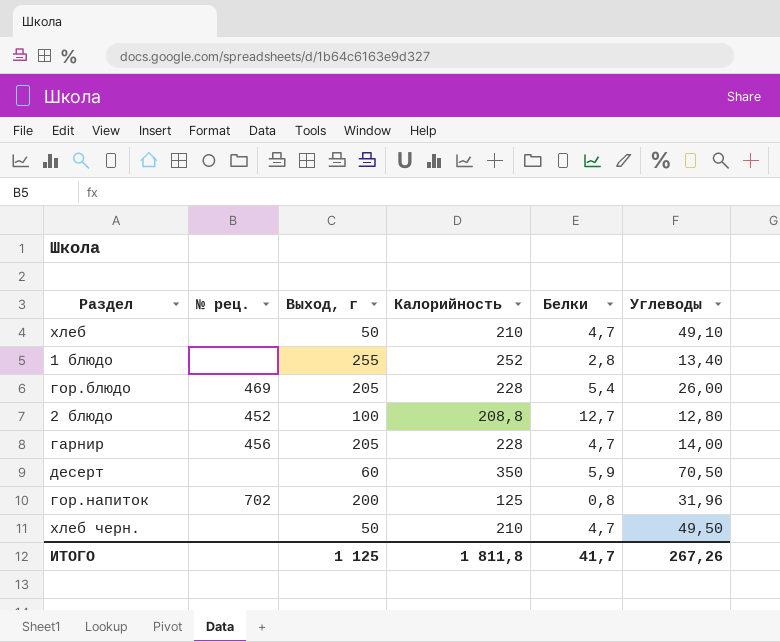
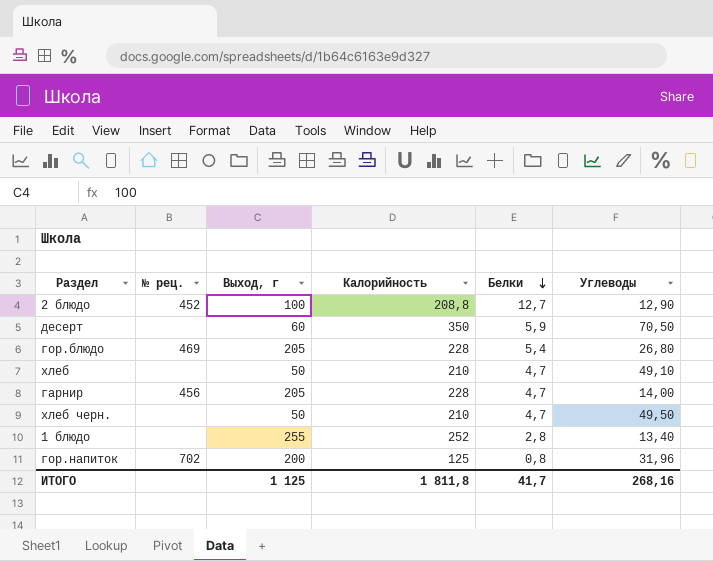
row order: none -> Белки descending
2 блюдо | Углеводы: 12,80 -> 12,90
гор.блюдо | Углеводы: 26,00 -> 26,80
ИТОГО | Углеводы: 267,26 -> 268,16

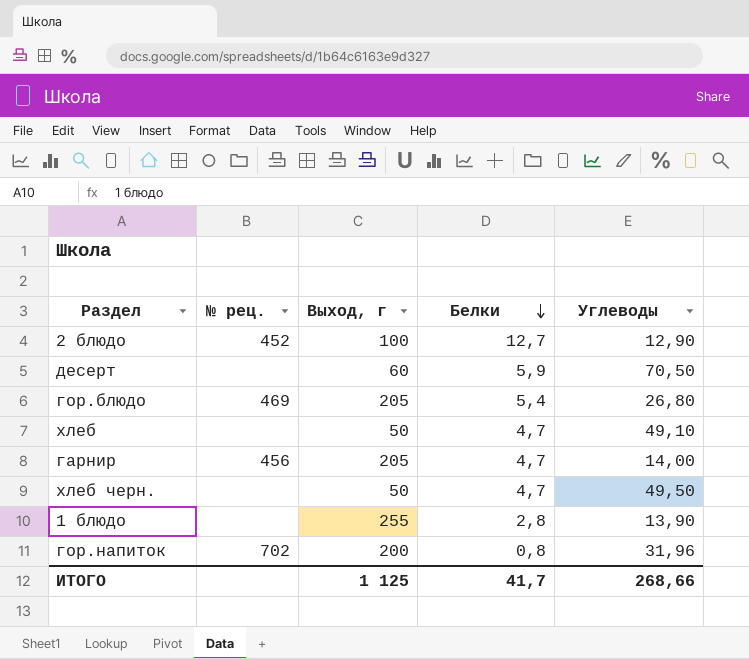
column Калорийность | position: 4 -> none
1 блюдо | Углеводы: 13,40 -> 13,90
ИТОГО | Углеводы: 268,16 -> 268,66

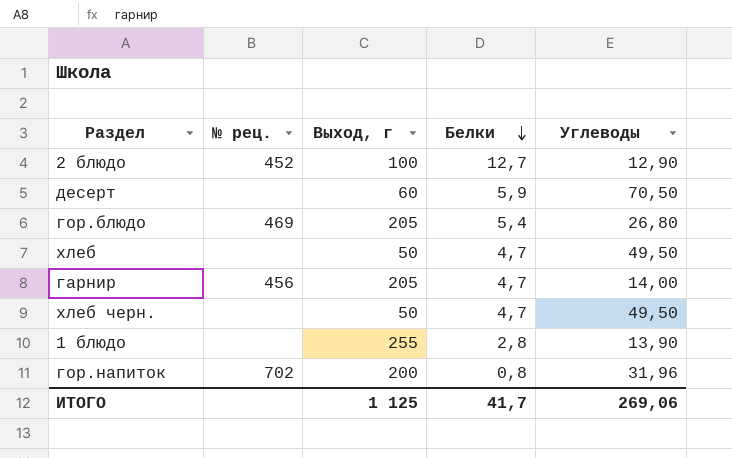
хлеб | Углеводы: 49,10 -> 49,50
ИТОГО | Углеводы: 268,66 -> 269,06

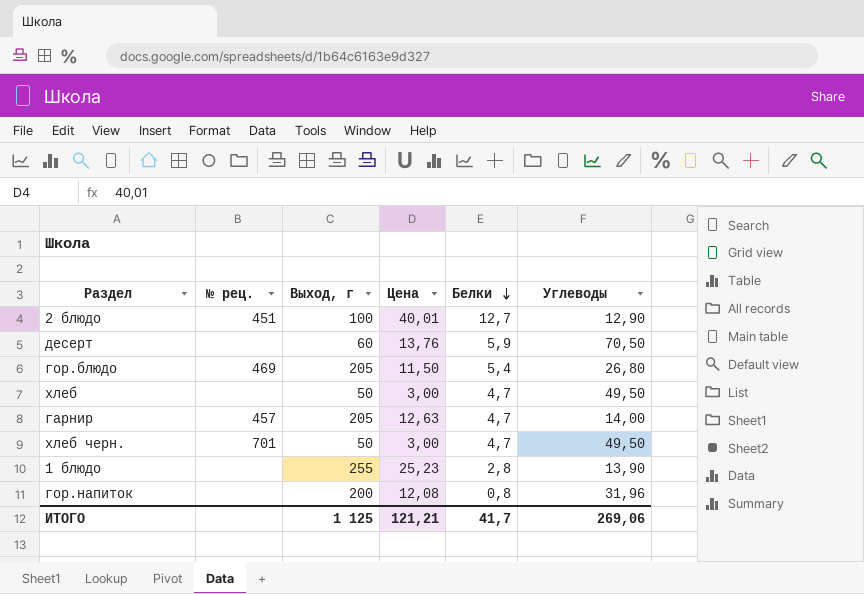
column Цена | position: none -> 4
2 блюдо | № рец.: 452 -> 451
гарнир | № рец.: 456 -> 457
хлеб черн. | № рец.: none -> 701
гор.напиток | № рец.: 702 -> none

